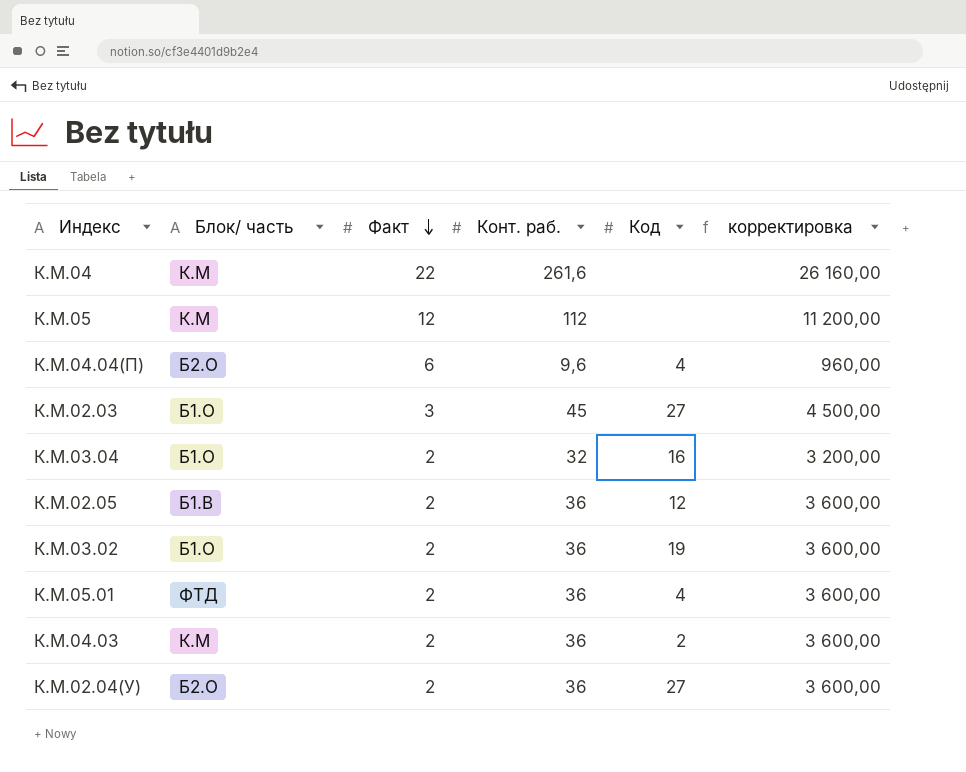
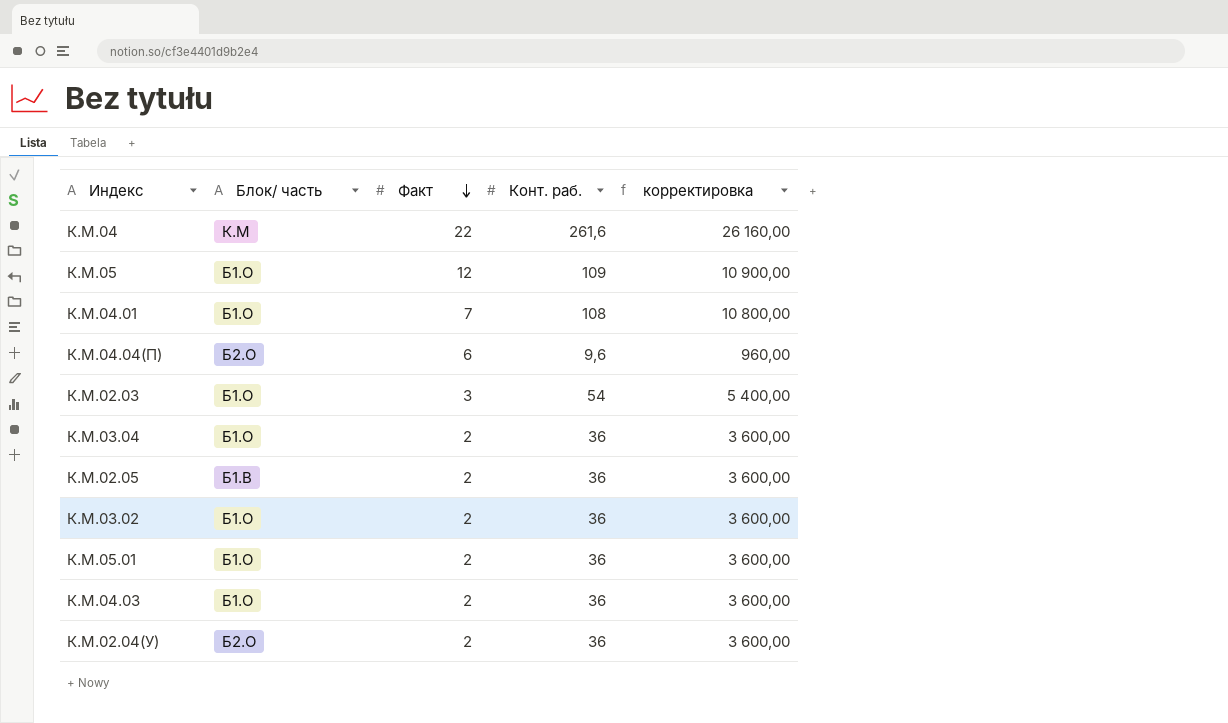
column Код | position: 5 -> none
К.М.05 | Блок/ часть: К.М -> Б1.О
К.М.05 | Конт. раб.: 112 -> 109
К.М.05 | корректировка: 11 200,00 -> 10 900,00
row К.М.04.01: none -> Б1.О | 7 | 108 | 10 800,00
К.М.02.03 | Конт. раб.: 45 -> 54
К.М.02.03 | корректировка: 4 500,00 -> 5 400,00
К.М.03.04 | Конт. раб.: 32 -> 36
К.М.03.04 | корректировка: 3 200,00 -> 3 600,00
К.М.05.01 | Блок/ часть: ФТД -> Б1.О
К.М.04.03 | Блок/ часть: К.М -> Б1.О

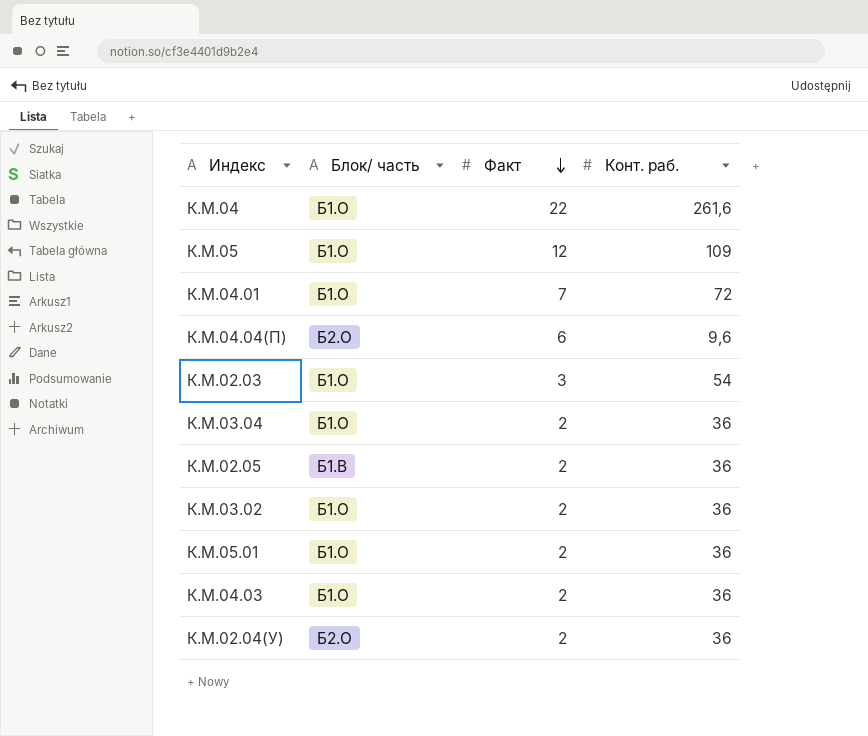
column корректировка | formula: [Конт. раб.] * 100 -> none
К.М.04 | Блок/ часть: К.М -> Б1.О
К.М.04.01 | Конт. раб.: 108 -> 72

